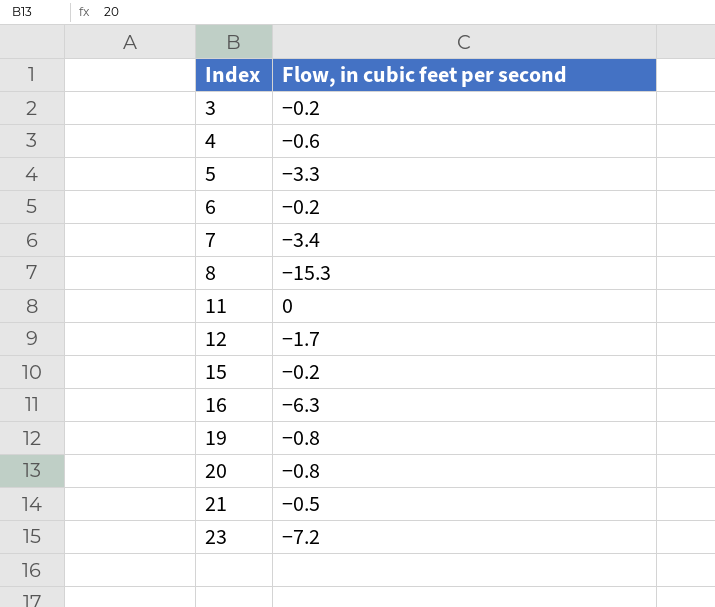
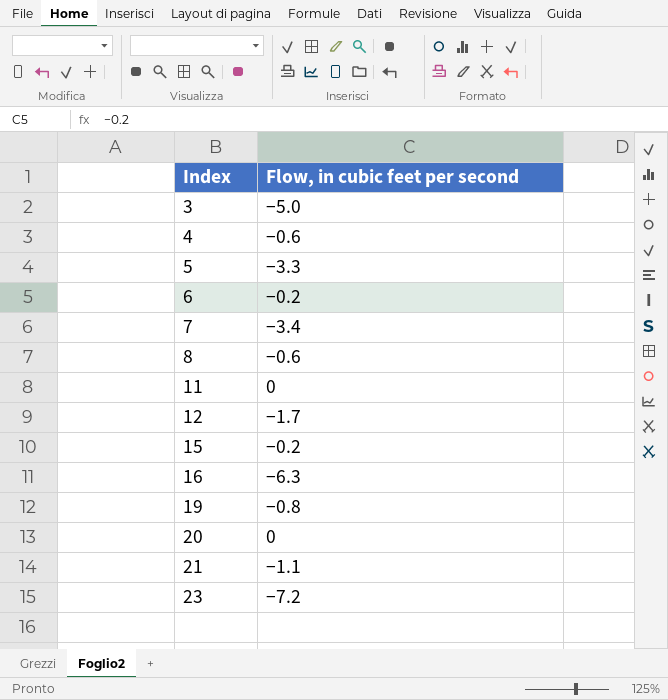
3 | Flow, in cubic feet per second: −0.2 -> −5.0
8 | Flow, in cubic feet per second: −15.3 -> −0.6
20 | Flow, in cubic feet per second: −0.8 -> 0
21 | Flow, in cubic feet per second: −0.5 -> −1.1

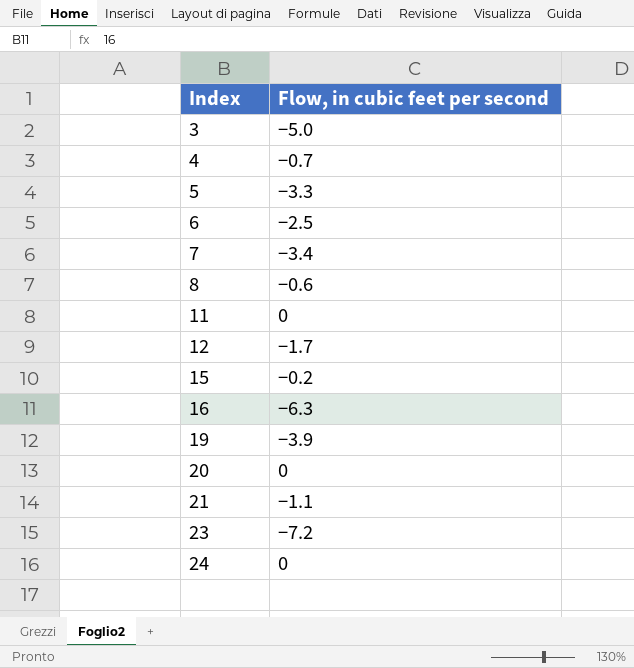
4 | Flow, in cubic feet per second: −0.6 -> −0.7
6 | Flow, in cubic feet per second: −0.2 -> −2.5
19 | Flow, in cubic feet per second: −0.8 -> −3.9
row 24: none -> 0

